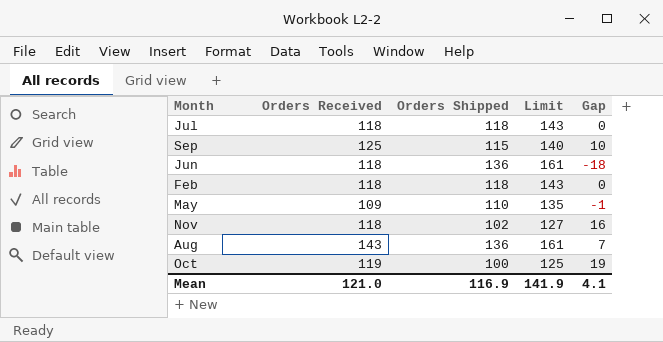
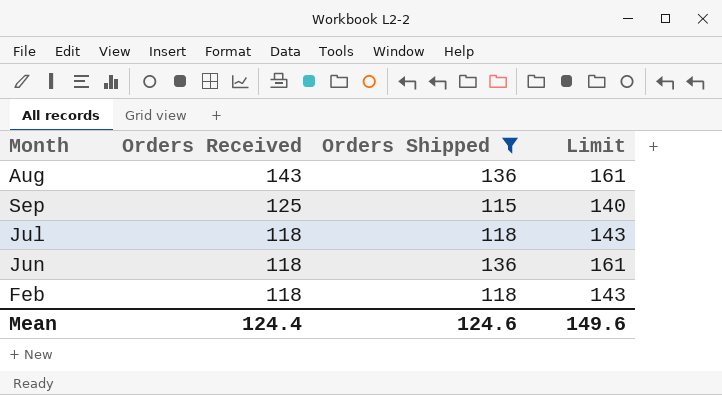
filter: none -> Orders Shipped >= 115
row order: none -> Orders Received descending
column Gap | formula: [Orders Received] - [Orders Shipped] -> none
Mean | Orders Received: 121.0 -> 124.4
Mean | Orders Shipped: 116.9 -> 124.6
Mean | Limit: 141.9 -> 149.6

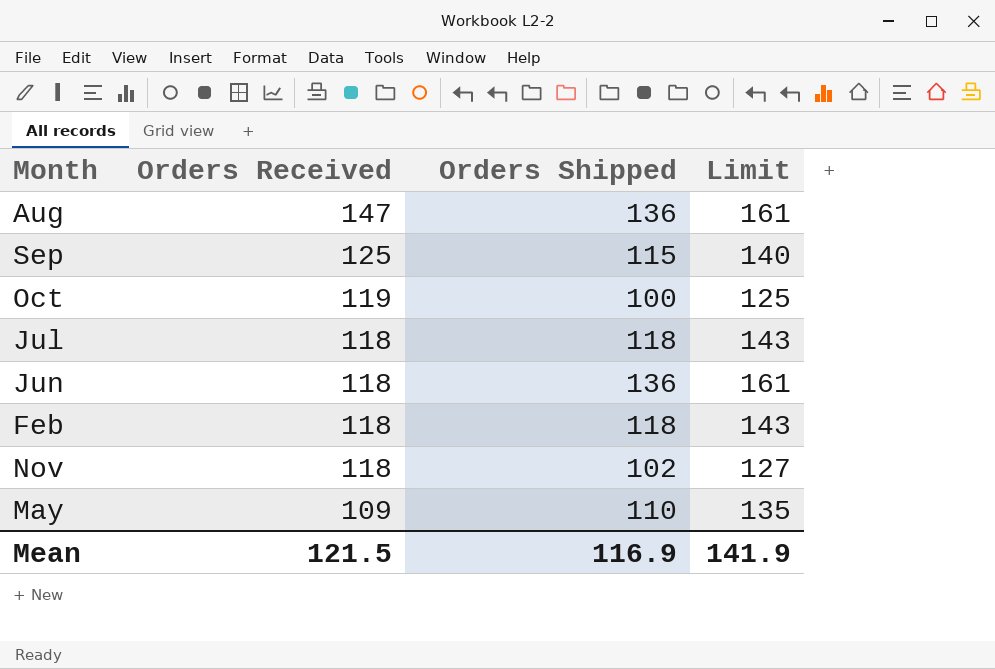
filter: Orders Shipped >= 115 -> none
Aug | Orders Received: 143 -> 147
Mean | Orders Received: 124.4 -> 121.5
Mean | Orders Shipped: 124.6 -> 116.9
Mean | Limit: 149.6 -> 141.9

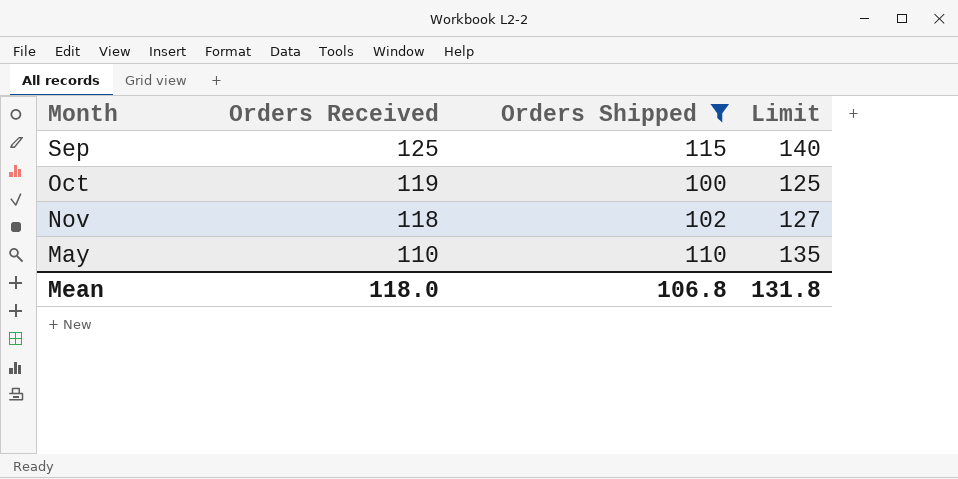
filter: none -> Orders Shipped <= 115
May | Orders Received: 109 -> 110
Mean | Orders Received: 121.5 -> 118.0
Mean | Orders Shipped: 116.9 -> 106.8
Mean | Limit: 141.9 -> 131.8

